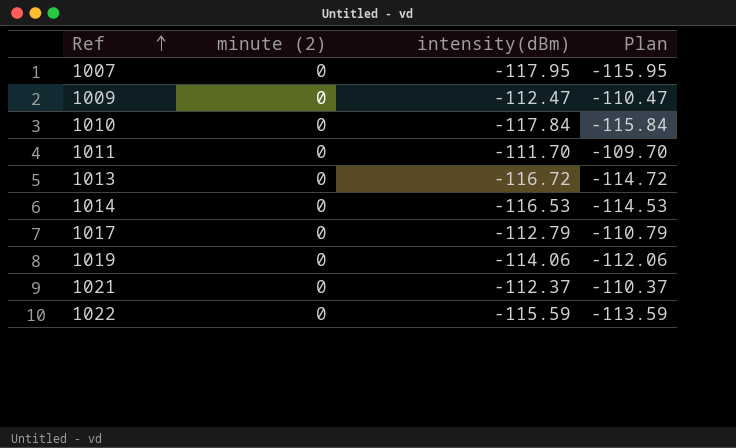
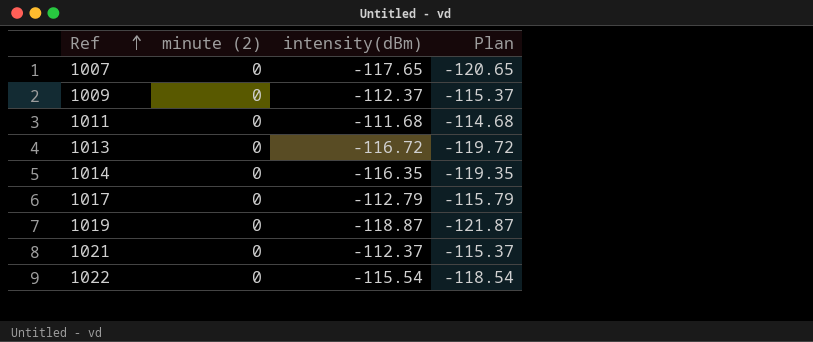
column Plan | formula: [intensity(dBm)] + 2 -> [intensity(dBm)] - 3
row 1010: 0 | -117.84 | -115.84 -> none
1007 | intensity(dBm): -117.95 -> -117.65
1009 | intensity(dBm): -112.47 -> -112.37
1011 | intensity(dBm): -111.70 -> -111.68
1014 | intensity(dBm): -116.53 -> -116.35
1019 | intensity(dBm): -114.06 -> -118.87
1022 | intensity(dBm): -115.59 -> -115.54

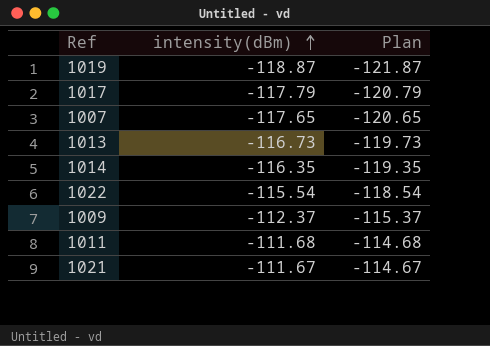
row order: Ref ascending -> intensity(dBm) ascending
column minute (2) | position: 2 -> none
1017 | intensity(dBm): -112.79 -> -117.79
1017 | Plan: -115.79 -> -120.79
1013 | intensity(dBm): -116.72 -> -116.73
1013 | Plan: -119.72 -> -119.73
1021 | intensity(dBm): -112.37 -> -111.67
1021 | Plan: -115.37 -> -114.67

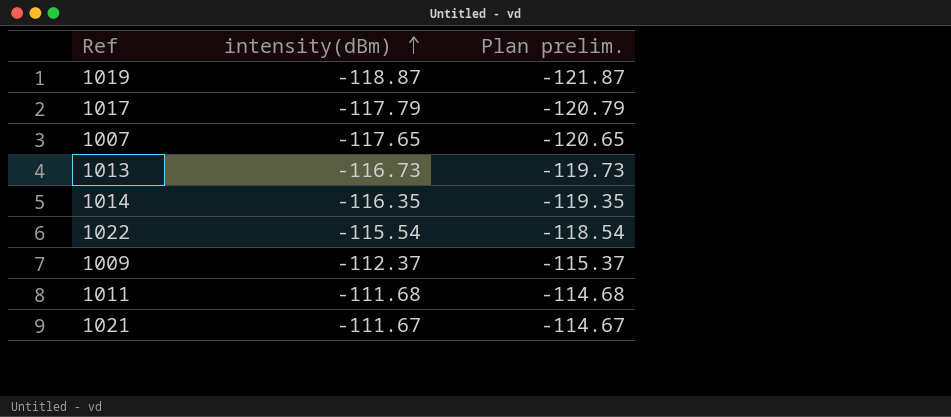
column name: Plan -> Plan prelim.

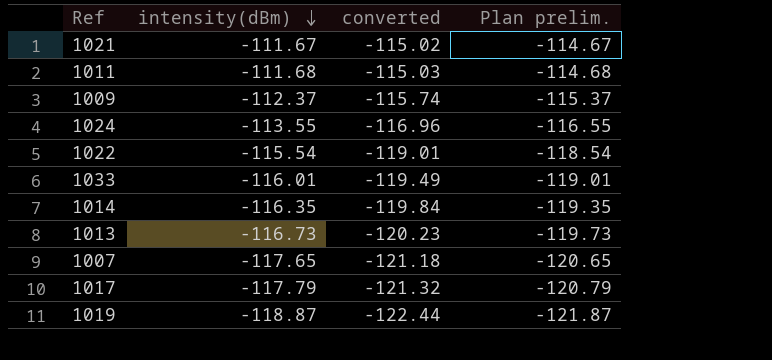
row order: intensity(dBm) ascending -> intensity(dBm) descending
column converted | formula: none -> [intensity(dBm)] * 1.03
row 1024: none -> -113.55 | -116.96 | -116.55
row 1033: none -> -116.01 | -119.49 | -119.01

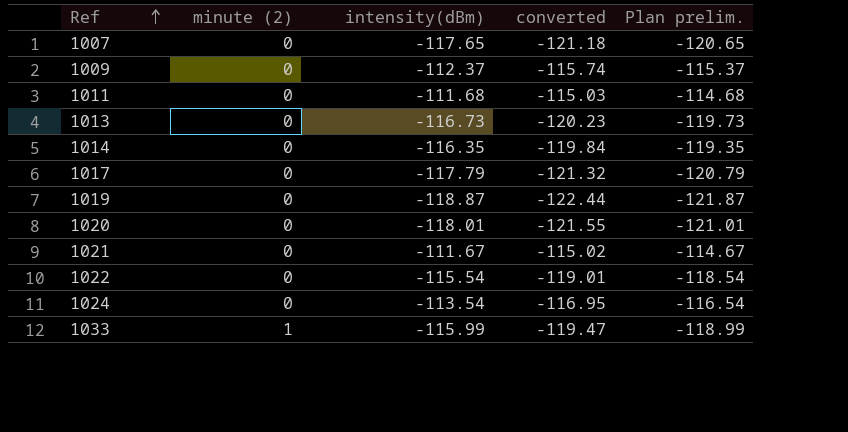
row order: intensity(dBm) descending -> Ref ascending
column minute (2) | position: none -> 2
row 1020: none -> 0 | -118.01 | -121.55 | -121.01
1024 | intensity(dBm): -113.55 -> -113.54
1024 | converted: -116.96 -> -116.95
1024 | Plan prelim.: -116.55 -> -116.54
1033 | intensity(dBm): -116.01 -> -115.99
1033 | converted: -119.49 -> -119.47
1033 | Plan prelim.: -119.01 -> -118.99

